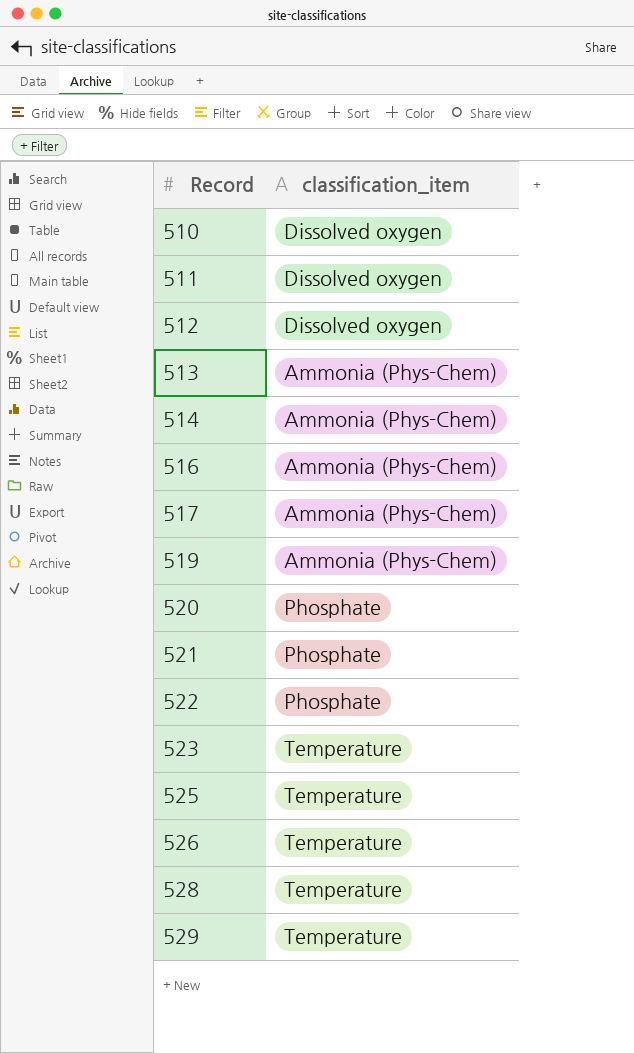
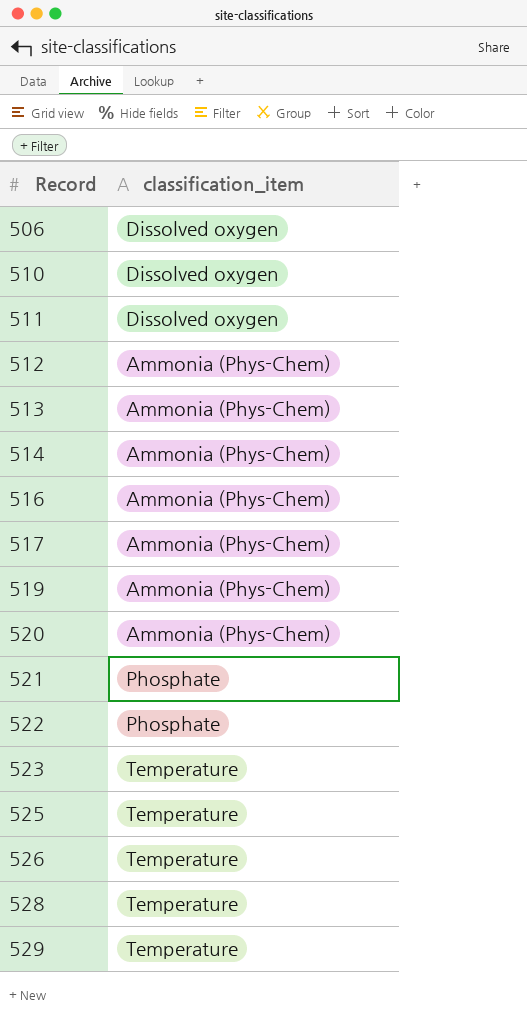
row 506: none -> Dissolved oxygen
512 | classification_item: Dissolved oxygen -> Ammonia (Phys-Chem)
520 | classification_item: Phosphate -> Ammonia (Phys-Chem)

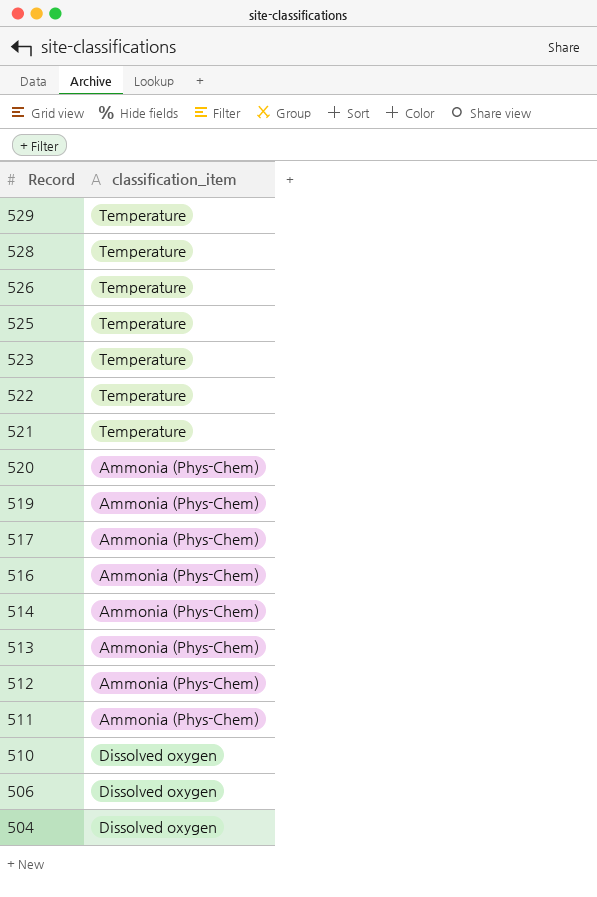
row order: Record ascending -> Record descending
522 | classification_item: Phosphate -> Temperature
521 | classification_item: Phosphate -> Temperature
511 | classification_item: Dissolved oxygen -> Ammonia (Phys-Chem)
row 504: none -> Dissolved oxygen

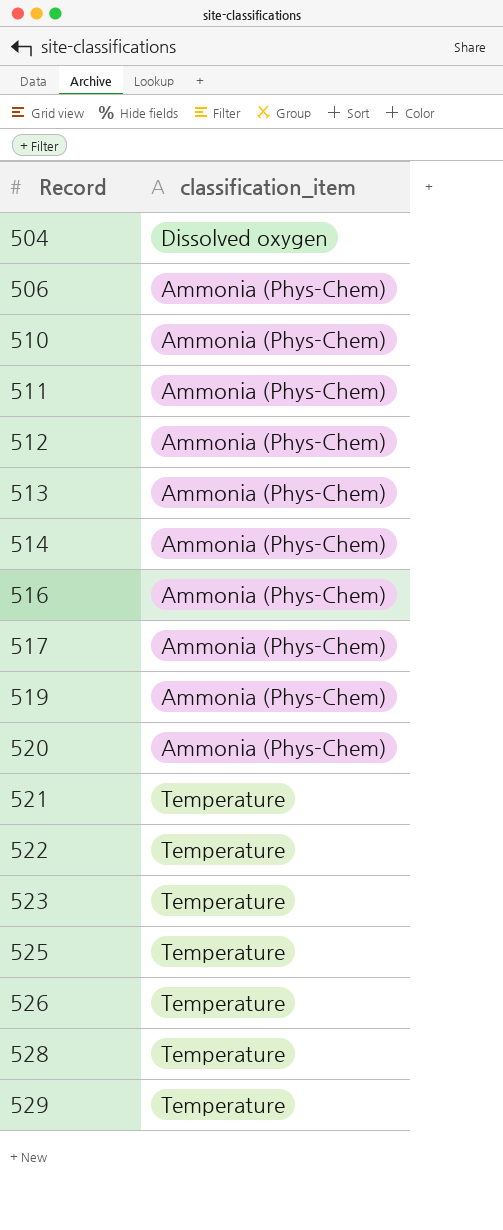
row order: Record descending -> Record ascending
506 | classification_item: Dissolved oxygen -> Ammonia (Phys-Chem)
510 | classification_item: Dissolved oxygen -> Ammonia (Phys-Chem)

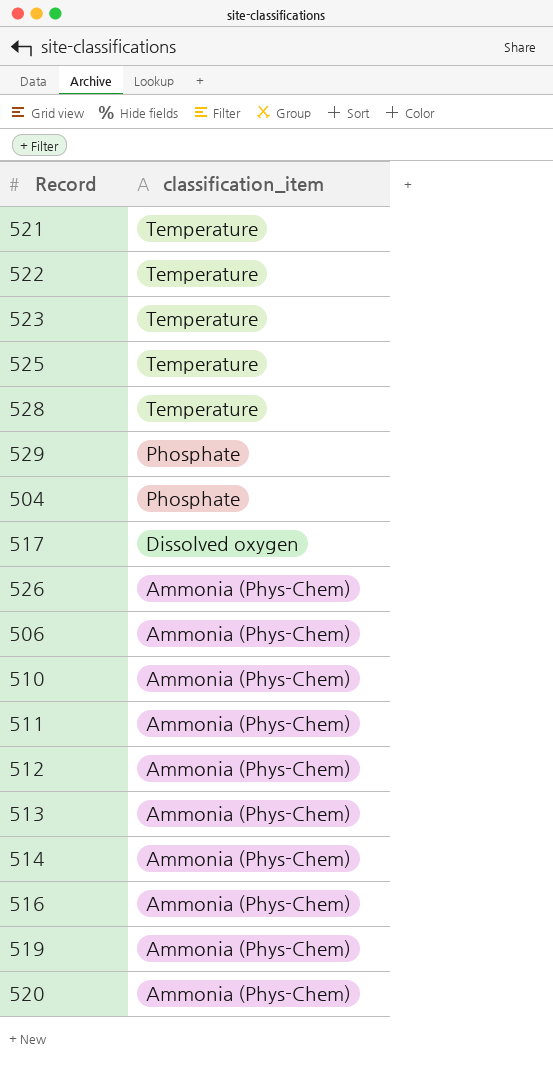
row order: Record ascending -> classification_item descending
529 | classification_item: Temperature -> Phosphate
504 | classification_item: Dissolved oxygen -> Phosphate
517 | classification_item: Ammonia (Phys-Chem) -> Dissolved oxygen
526 | classification_item: Temperature -> Ammonia (Phys-Chem)

